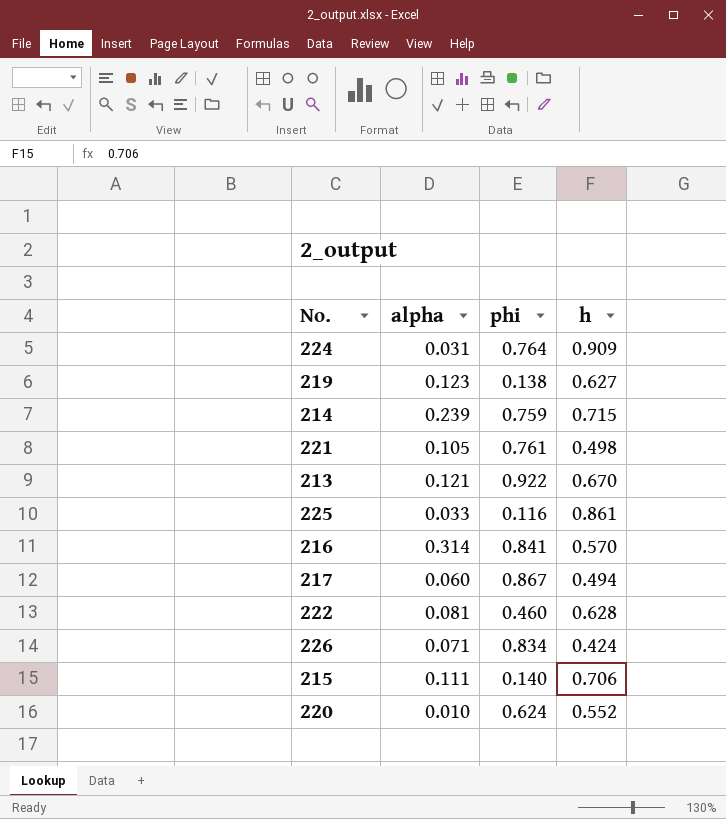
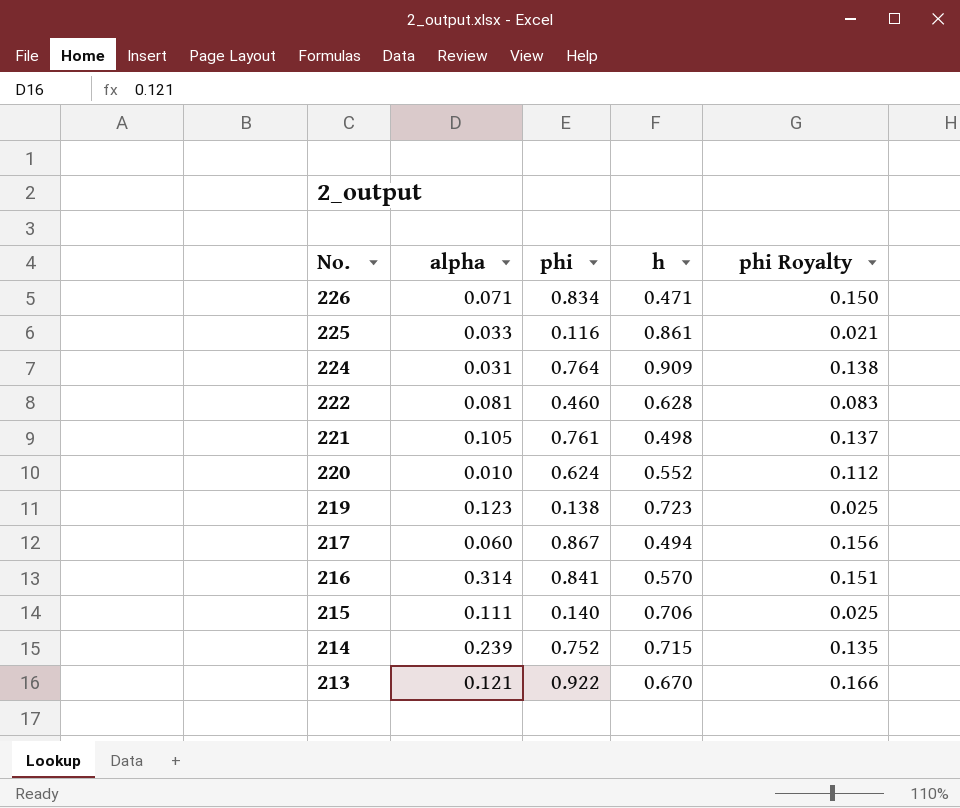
row order: none -> No. descending
column phi Royalty | formula: none -> [phi] * 0.18
226 | h: 0.424 -> 0.471
219 | h: 0.627 -> 0.723
214 | phi: 0.759 -> 0.752

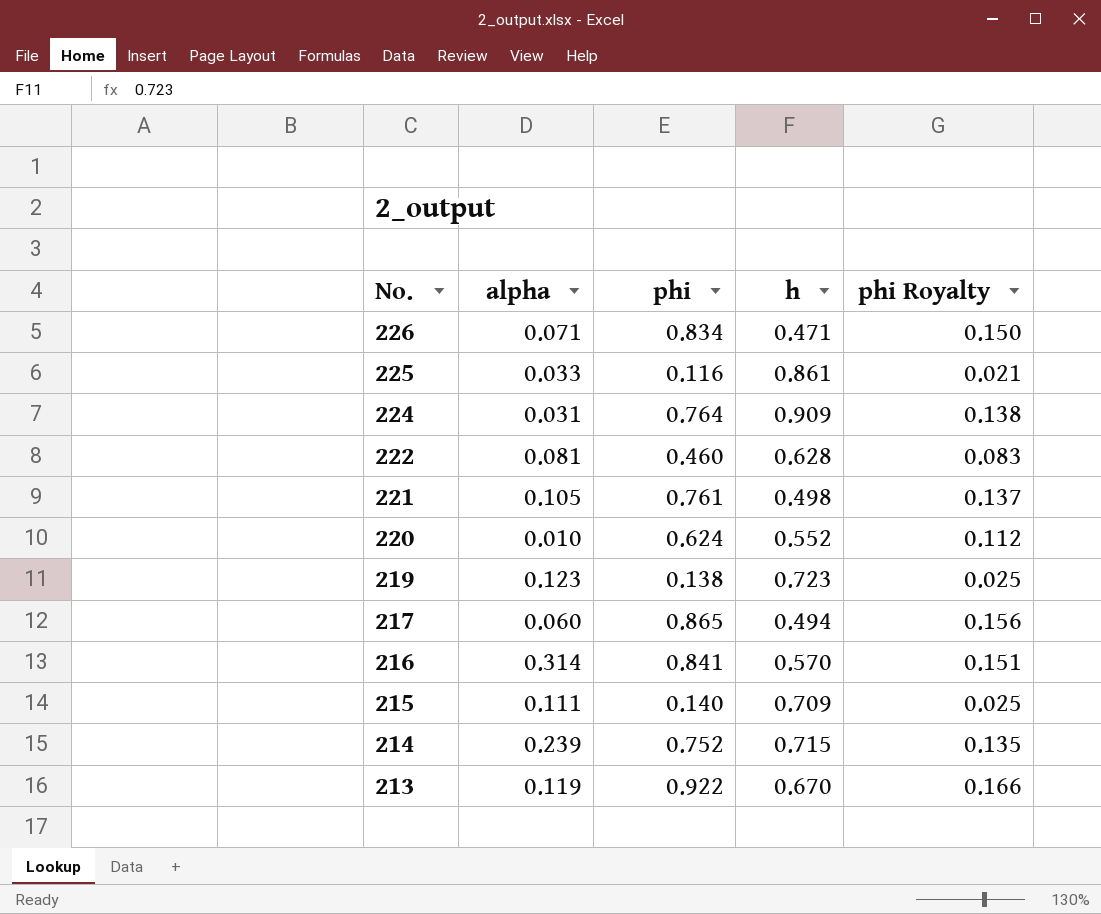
217 | phi: 0.867 -> 0.865
215 | h: 0.706 -> 0.709
213 | alpha: 0.121 -> 0.119

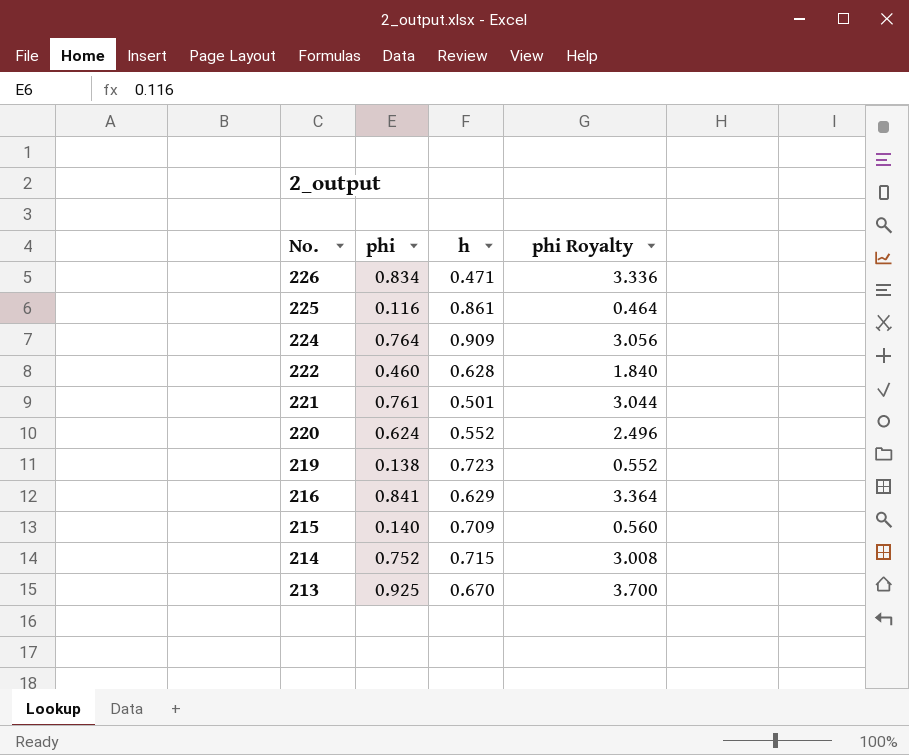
column alpha | position: 2 -> none
column phi Royalty | formula: [phi] * 0.18 -> [phi] * 4
row 217: 0.060 | 0.865 | 0.494 | 0.156 -> none
221 | h: 0.498 -> 0.501
216 | h: 0.570 -> 0.629
213 | phi: 0.922 -> 0.925

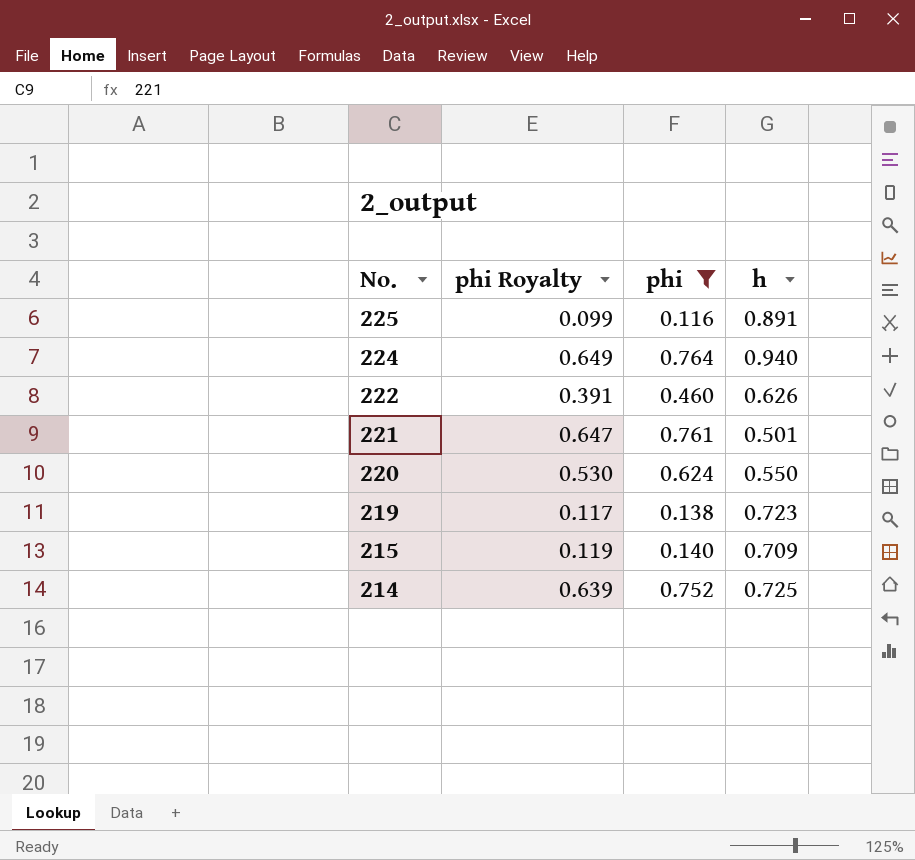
filter: none -> phi <= 0.764
column phi Royalty | formula: [phi] * 4 -> [phi] * 0.85
column phi Royalty | position: 4 -> 2
225 | h: 0.861 -> 0.891
224 | h: 0.909 -> 0.940
222 | h: 0.628 -> 0.626
220 | h: 0.552 -> 0.550
214 | h: 0.715 -> 0.725

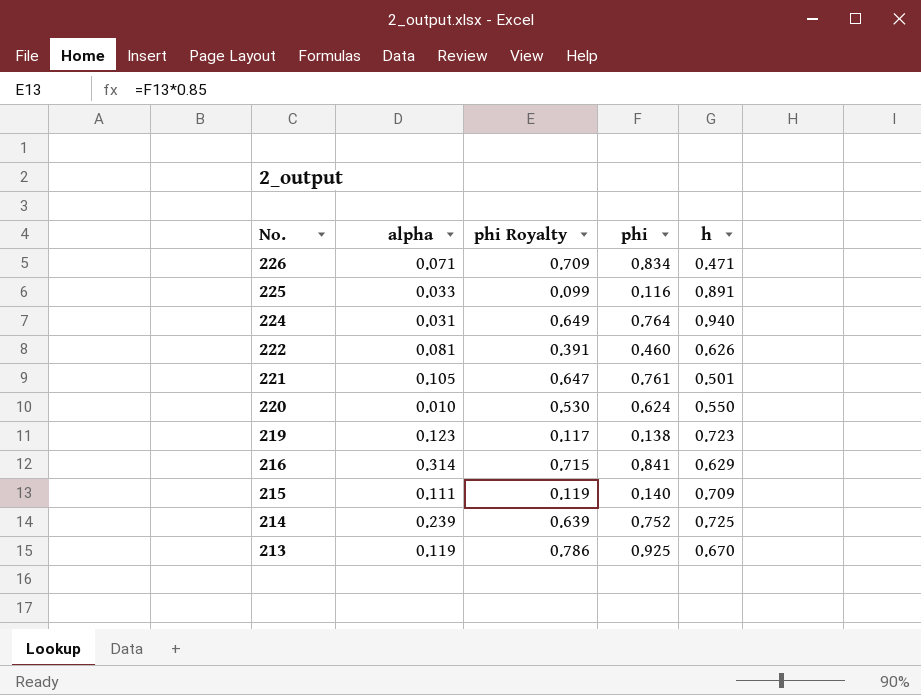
filter: phi <= 0.764 -> none
column alpha | position: none -> 2

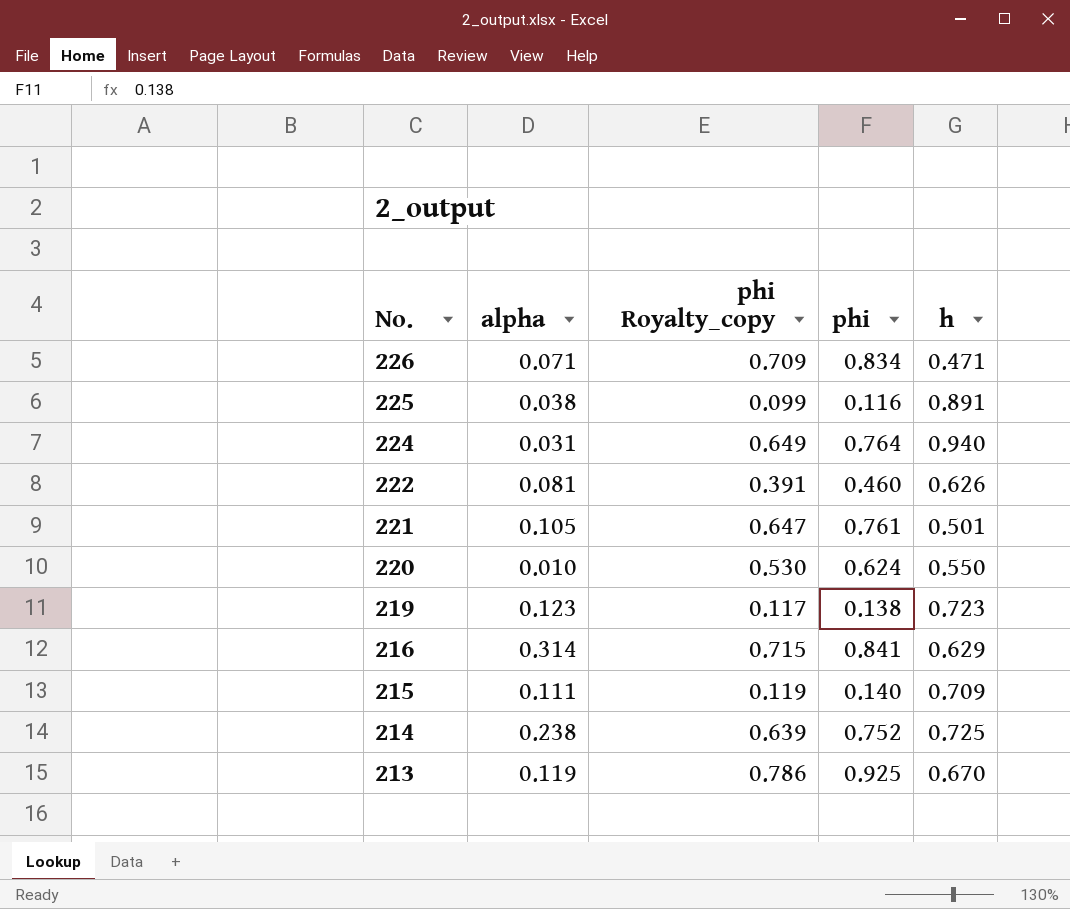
column name: phi Royalty -> phi Royalty_copy
225 | alpha: 0.033 -> 0.038
214 | alpha: 0.239 -> 0.238

